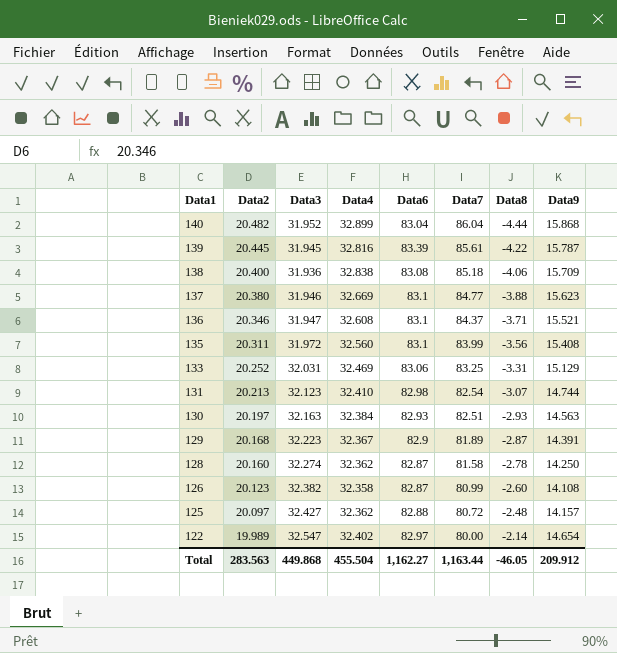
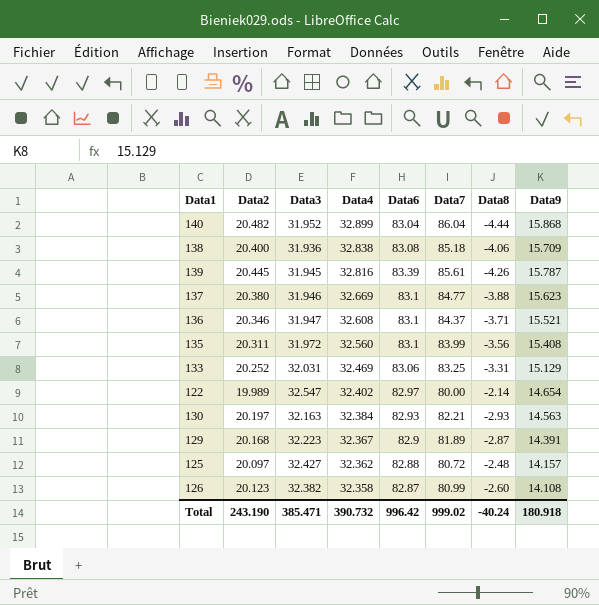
row order: Data1 descending -> Data4 descending
row 131: 20.213 | 32.123 | 32.410 | 82.98 | 82.54 | -3.07 | 14.744 -> none
row 128: 20.160 | 32.274 | 32.362 | 82.87 | 81.58 | -2.78 | 14.250 -> none
139 | Data8: -4.22 -> -4.26
130 | Data7: 82.51 -> 82.21
Total | Data2: 283.563 -> 243.190
Total | Data3: 449.868 -> 385.471
Total | Data4: 455.504 -> 390.732
Total | Data6: 1,162.27 -> 996.42
Total | Data7: 1,163.44 -> 999.02
Total | Data8: -46.05 -> -40.24
Total | Data9: 209.912 -> 180.918

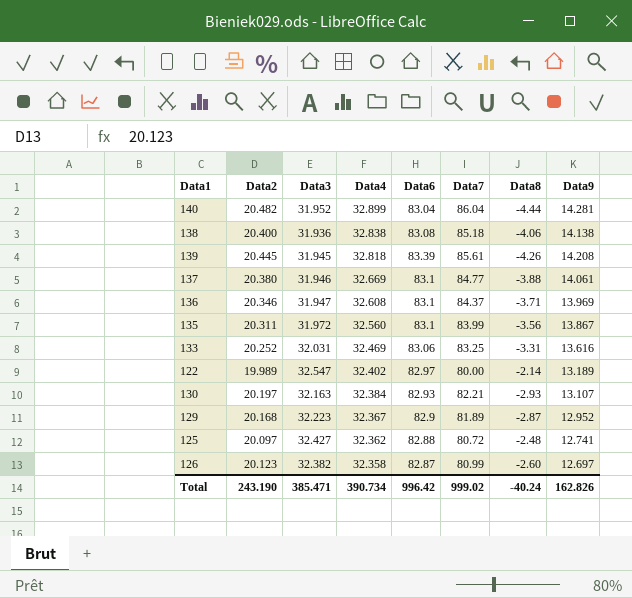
140 | Data9: 15.868 -> 14.281
138 | Data9: 15.709 -> 14.138
139 | Data4: 32.816 -> 32.818
139 | Data9: 15.787 -> 14.208
137 | Data9: 15.623 -> 14.061
136 | Data9: 15.521 -> 13.969
135 | Data9: 15.408 -> 13.867
133 | Data9: 15.129 -> 13.616
122 | Data9: 14.654 -> 13.189
130 | Data9: 14.563 -> 13.107
129 | Data9: 14.391 -> 12.952
125 | Data9: 14.157 -> 12.741
126 | Data9: 14.108 -> 12.697
Total | Data4: 390.732 -> 390.734
Total | Data9: 180.918 -> 162.826

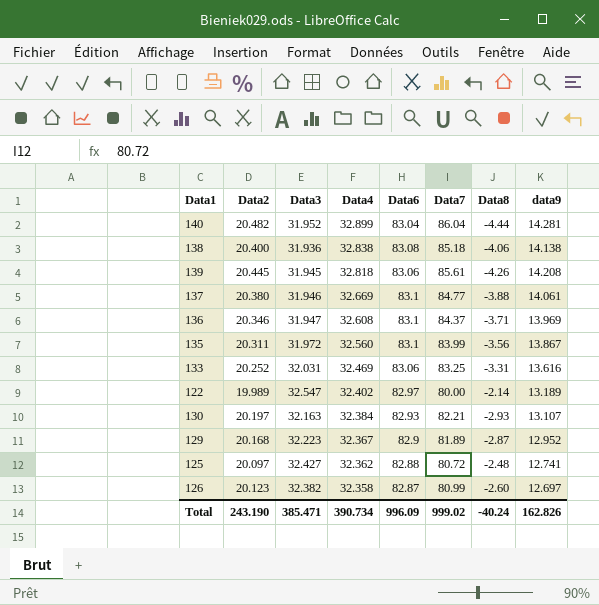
column name: Data9 -> data9
139 | Data6: 83.39 -> 83.06
Total | Data6: 996.42 -> 996.09

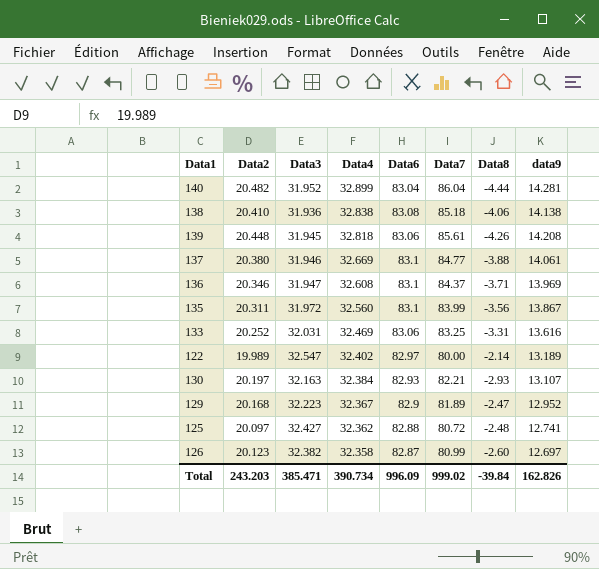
138 | Data2: 20.400 -> 20.410
139 | Data2: 20.445 -> 20.448
129 | Data8: -2.87 -> -2.47
Total | Data2: 243.190 -> 243.203
Total | Data8: -40.24 -> -39.84

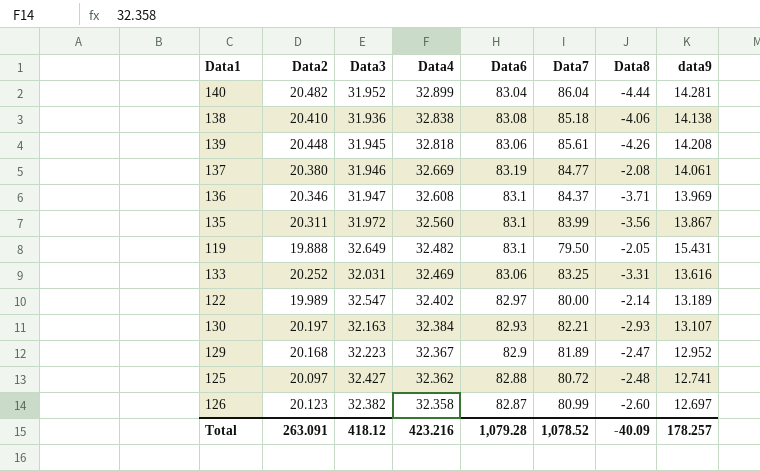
137 | Data6: 83.1 -> 83.19
137 | Data8: -3.88 -> -2.08
row 119: none -> 19.888 | 32.649 | 32.482 | 83.1 | 79.50 | -2.05 | 15.431
Total | Data2: 243.203 -> 263.091
Total | Data3: 385.471 -> 418.12
Total | Data4: 390.734 -> 423.216
Total | Data6: 996.09 -> 1,079.28
Total | Data7: 999.02 -> 1,078.52
Total | Data8: -39.84 -> -40.09
Total | data9: 162.826 -> 178.257

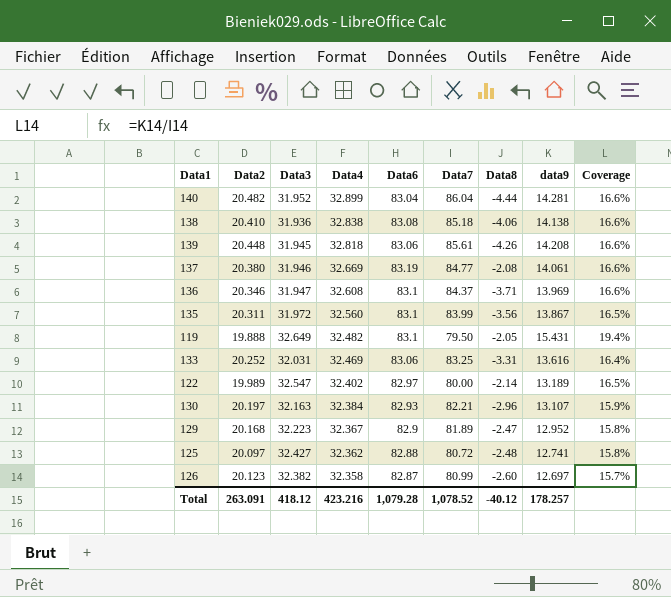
column Coverage | formula: none -> [data9] / [Data7]
130 | Data8: -2.93 -> -2.96
Total | Data8: -40.09 -> -40.12

